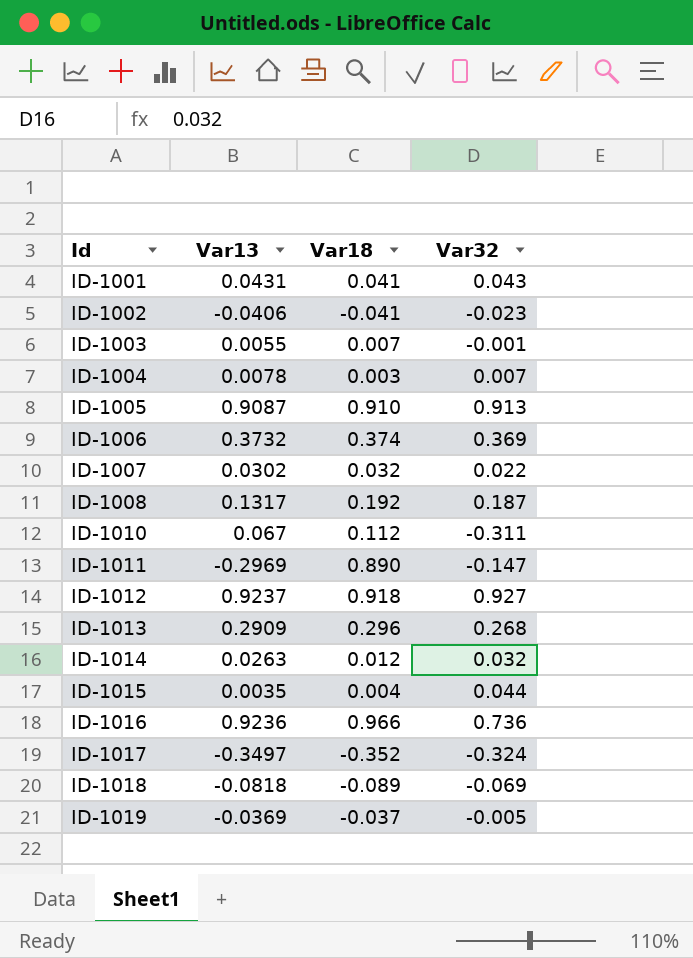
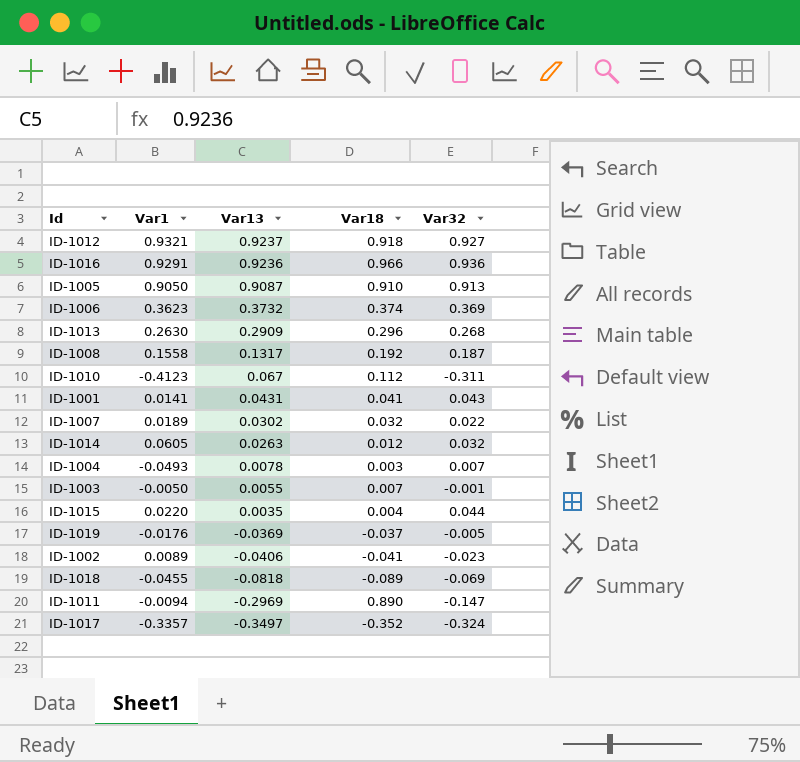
row order: Id ascending -> Var13 descending
column Var1 | position: none -> 2
ID-1016 | Var32: 0.736 -> 0.936

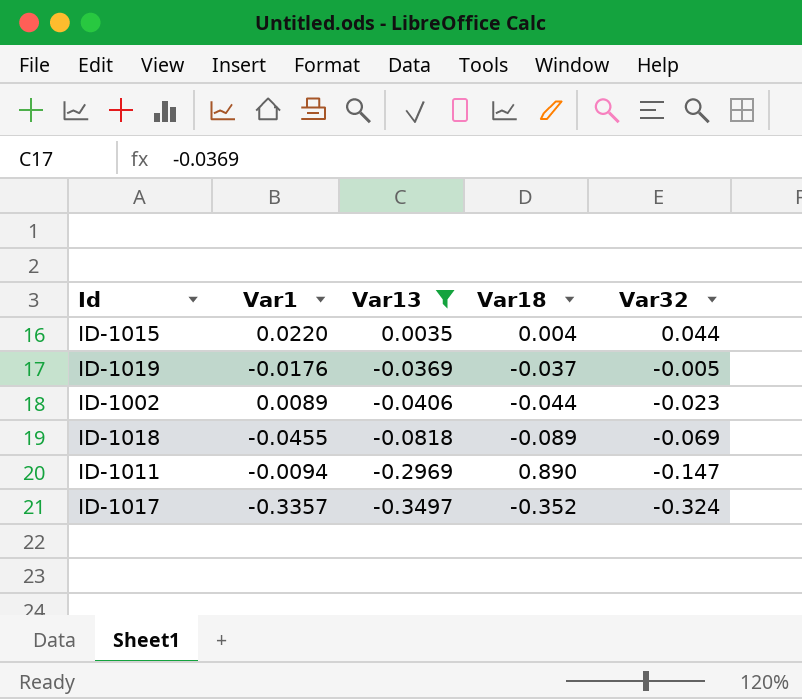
filter: none -> Var13 <= 0.0035
ID-1002 | Var18: -0.041 -> -0.044

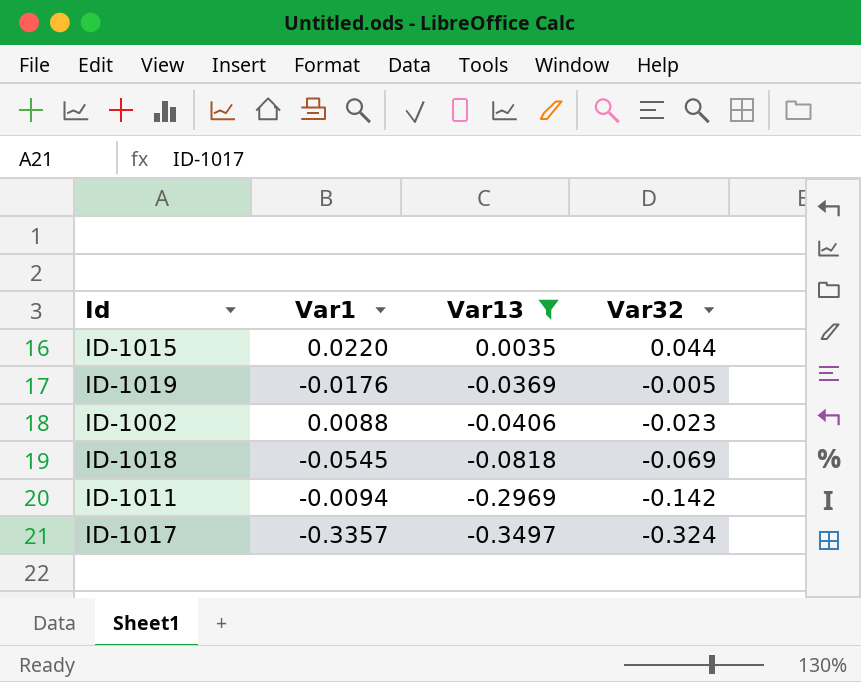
column Var18 | position: 4 -> none
ID-1002 | Var1: 0.0089 -> 0.0088
ID-1018 | Var1: -0.0455 -> -0.0545
ID-1011 | Var32: -0.147 -> -0.142

